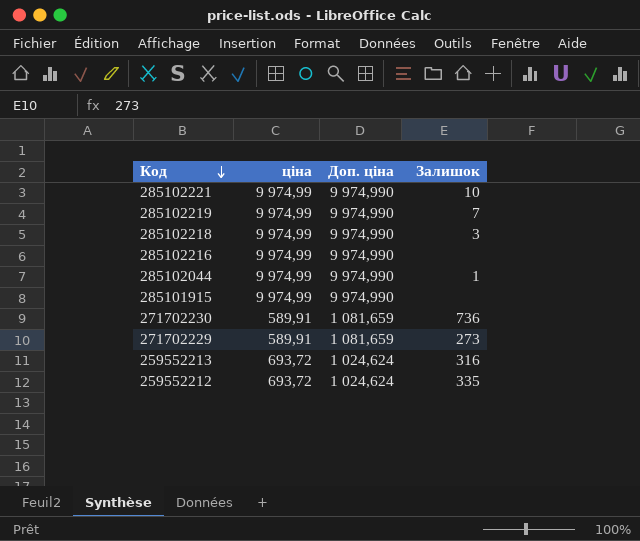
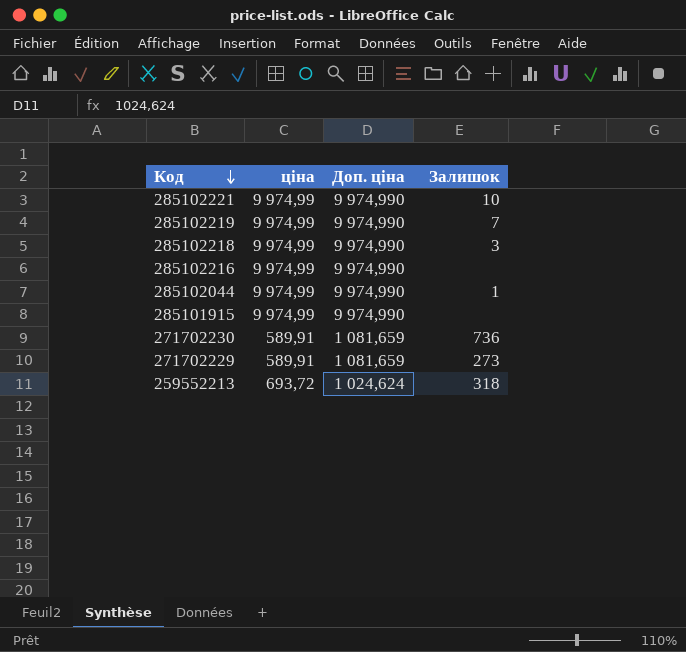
row 259552212: 693,72 | 1 024,624 | 335 -> none
259552213 | Залишок: 316 -> 318

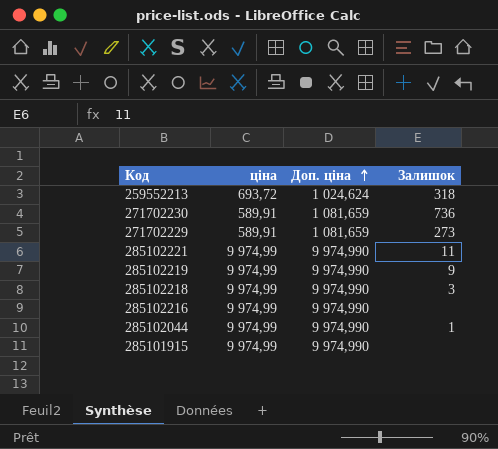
row order: Код descending -> Доп. ціна ascending
285102221 | Залишок: 10 -> 11
285102219 | Залишок: 7 -> 9

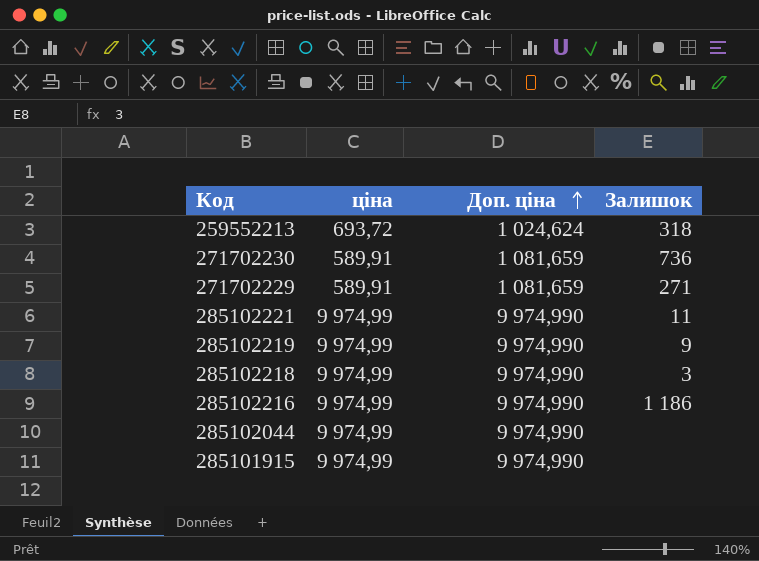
271702229 | Залишок: 273 -> 271
285102216 | Залишок: none -> 1 186
285102044 | Залишок: 1 -> none

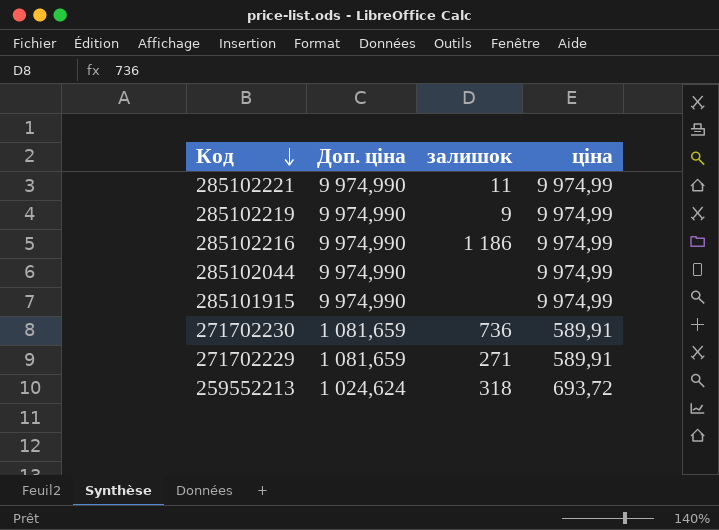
row order: Доп. ціна ascending -> Код descending
column name: Залишок -> залишок
column ціна | position: 2 -> 4
row 285102218: 9 974,99 | 9 974,990 | 3 -> none

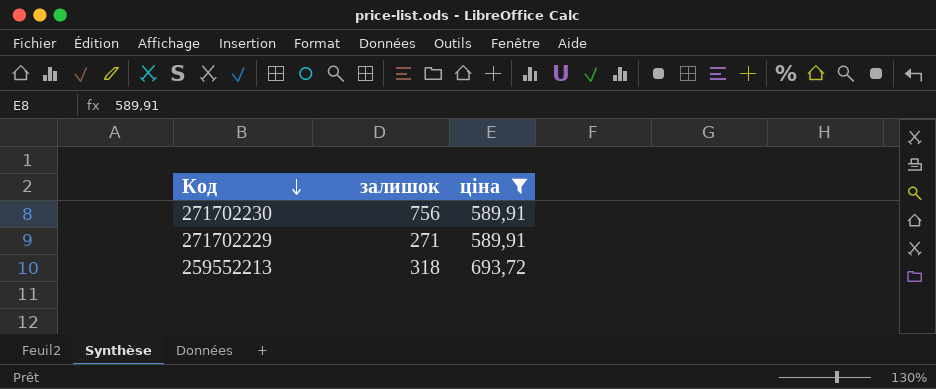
filter: none -> ціна != 9 974,99
column Доп. ціна | position: 2 -> none
271702230 | залишок: 736 -> 756

